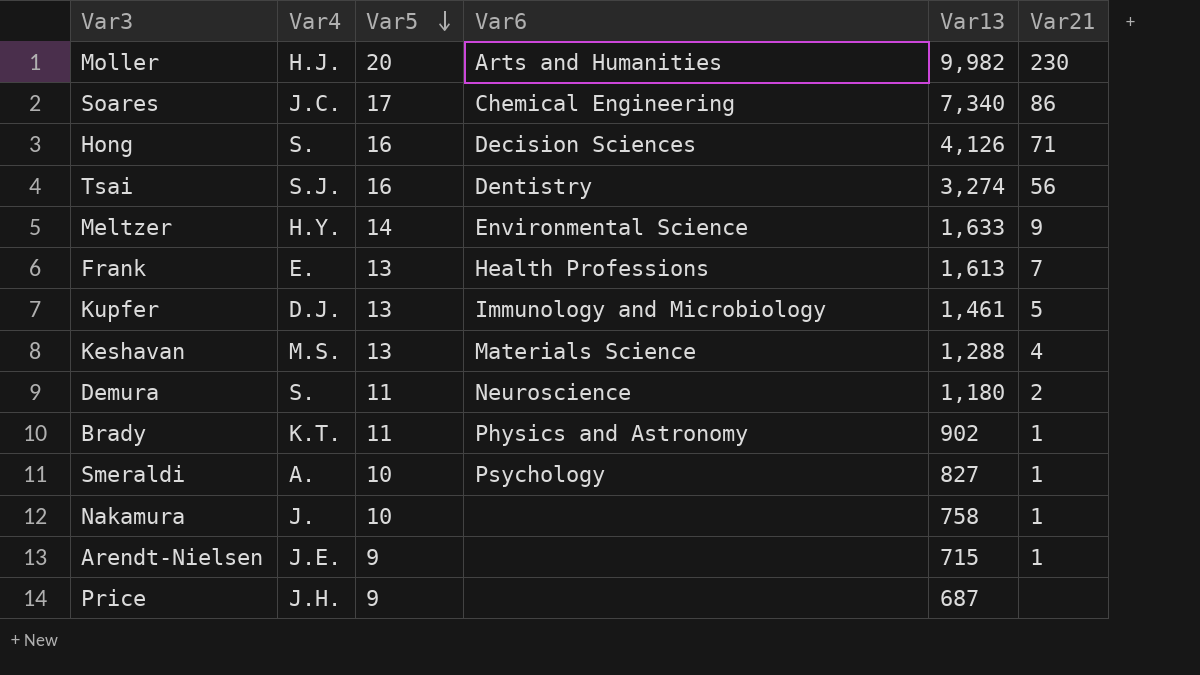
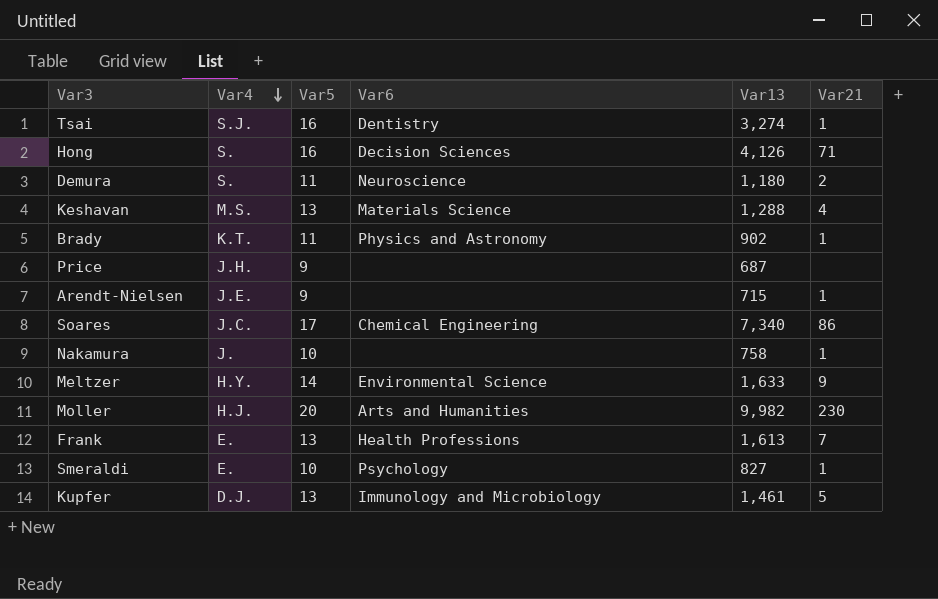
row order: Var5 descending -> Var4 descending
Tsai | Var21: 56 -> 1
Smeraldi | Var4: A. -> E.

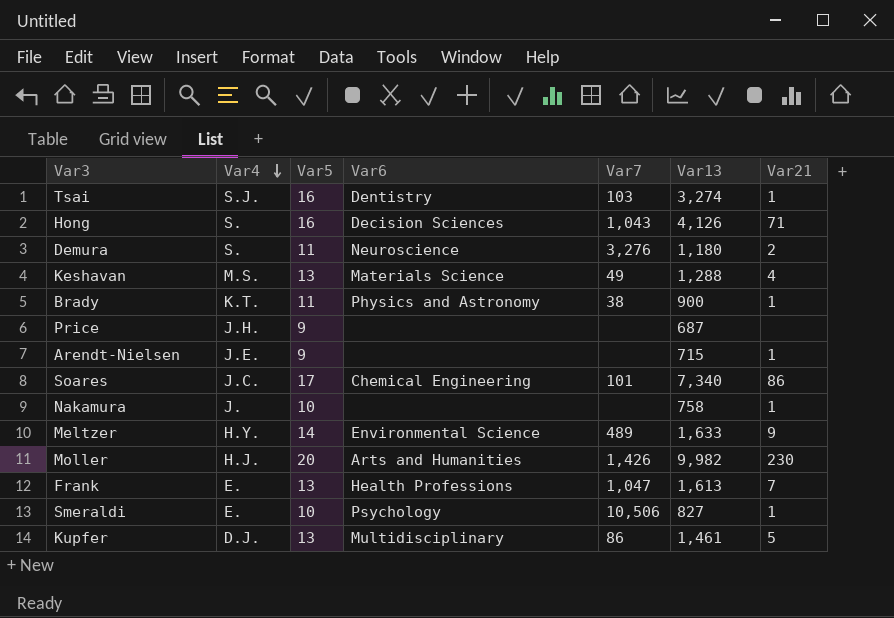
column Var7 | position: none -> 5
Brady | Var13: 902 -> 900
Kupfer | Var6: Immunology and Microbiology -> Multidisciplinary

